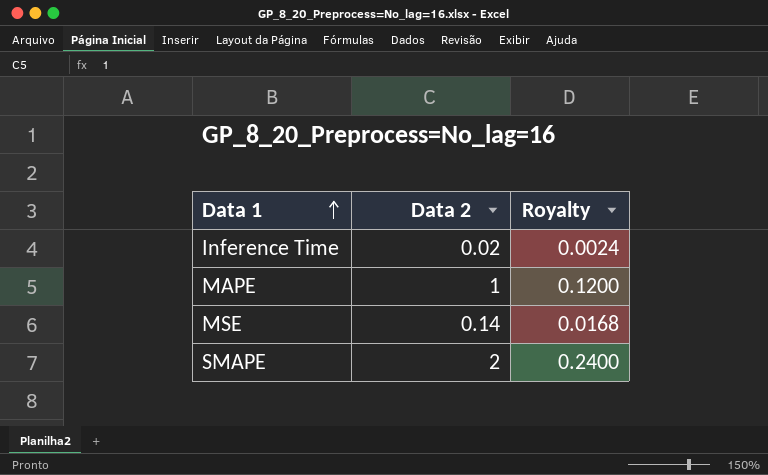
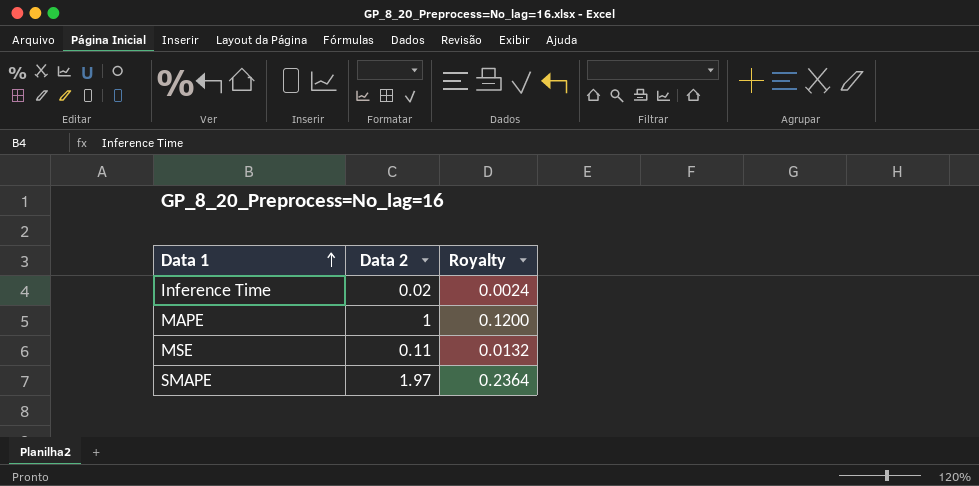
MSE | Data 2: 0.14 -> 0.11
MSE | Royalty: 0.0168 -> 0.0132
SMAPE | Data 2: 2 -> 1.97
SMAPE | Royalty: 0.2400 -> 0.2364

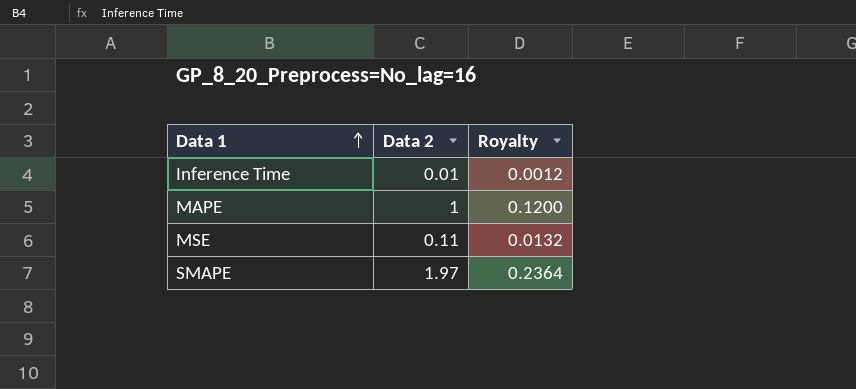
Inference Time | Data 2: 0.02 -> 0.01
Inference Time | Royalty: 0.0024 -> 0.0012

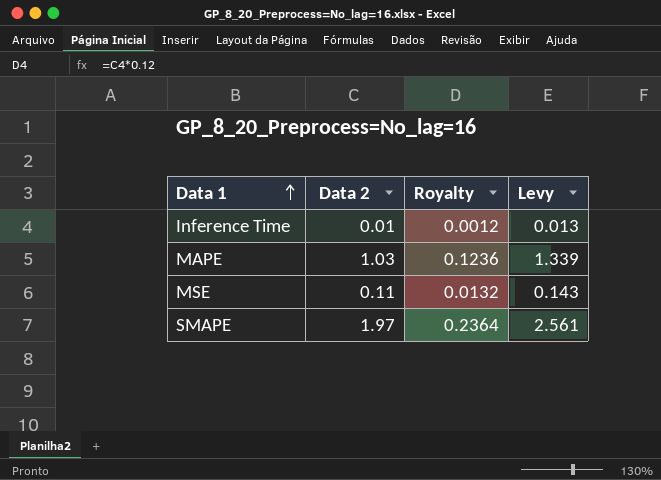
column Levy | formula: none -> [Data 2] * 1.3
MAPE | Data 2: 1 -> 1.03
MAPE | Royalty: 0.1200 -> 0.1236

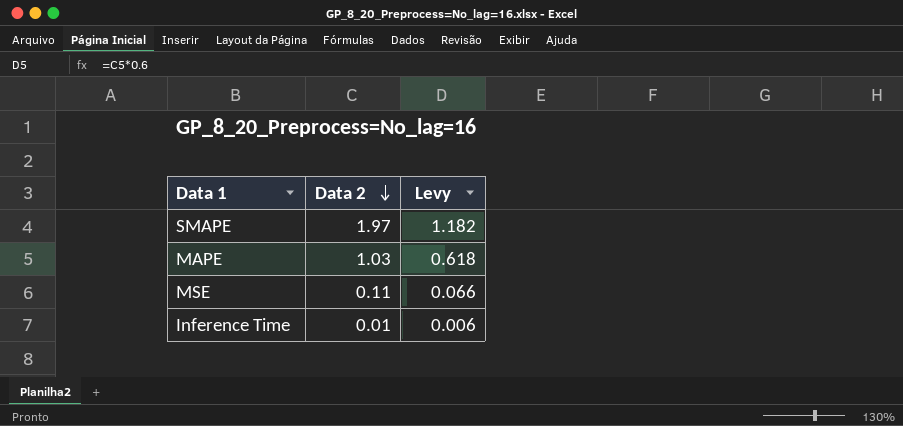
row order: Data 1 ascending -> Data 2 descending
column Royalty | formula: [Data 2] * 0.12 -> none
column Levy | formula: [Data 2] * 1.3 -> [Data 2] * 0.6

